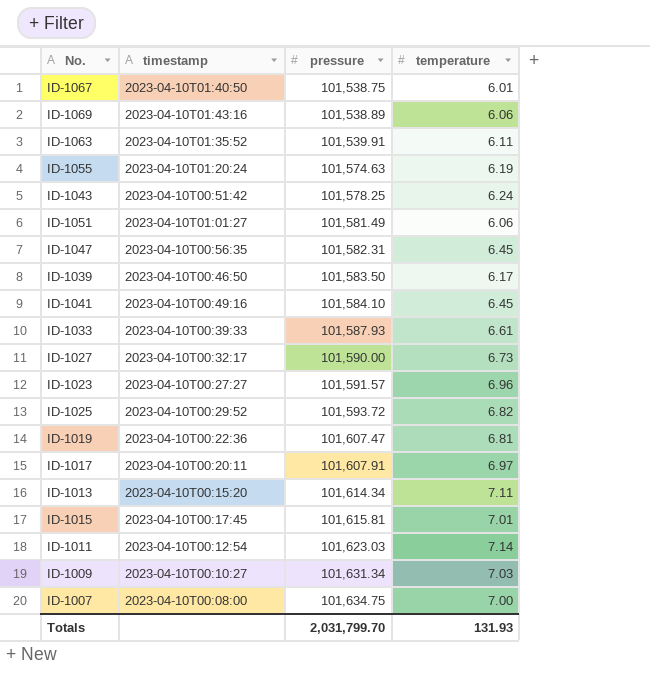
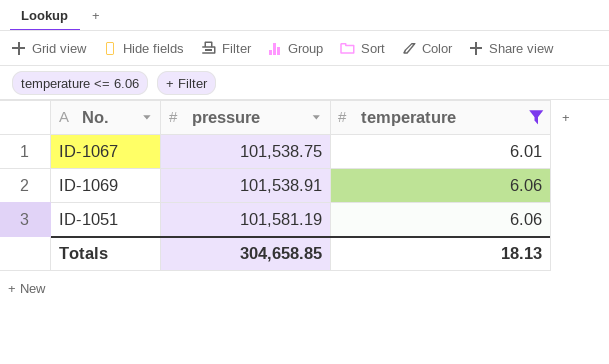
filter: none -> temperature <= 6.06
column timestamp | position: 2 -> none
ID-1069 | pressure: 101,538.89 -> 101,538.91
ID-1051 | pressure: 101,581.49 -> 101,581.19
Totals | pressure: 2,031,799.70 -> 304,658.85
Totals | temperature: 131.93 -> 18.13

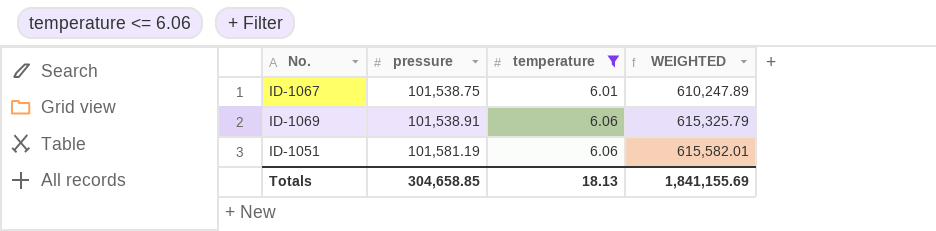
column WEIGHTED | formula: none -> [pressure] * [temperature]

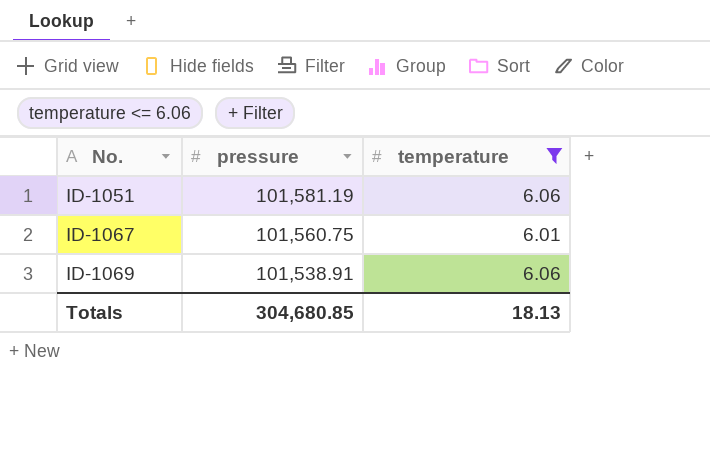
row order: pressure ascending -> No. ascending
column WEIGHTED | formula: [pressure] * [temperature] -> none
ID-1067 | pressure: 101,538.75 -> 101,560.75
Totals | pressure: 304,658.85 -> 304,680.85

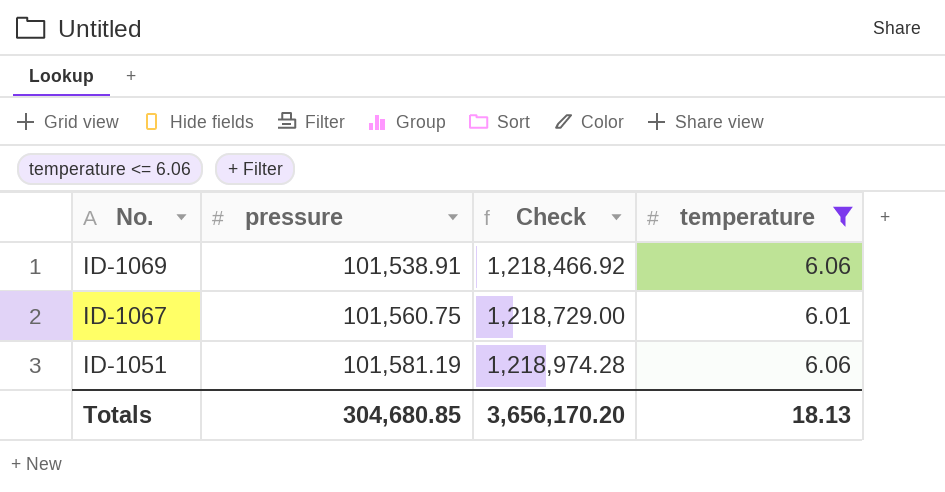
row order: No. ascending -> No. descending
column Check | formula: none -> [pressure] * 12

